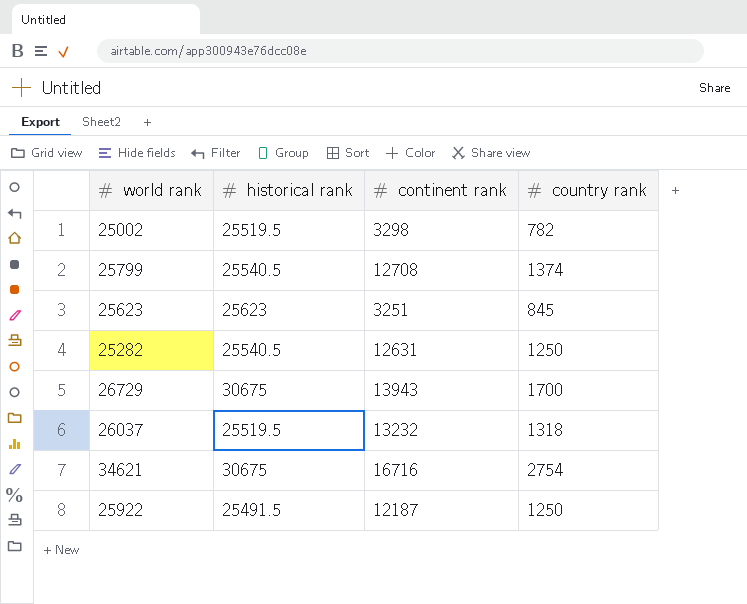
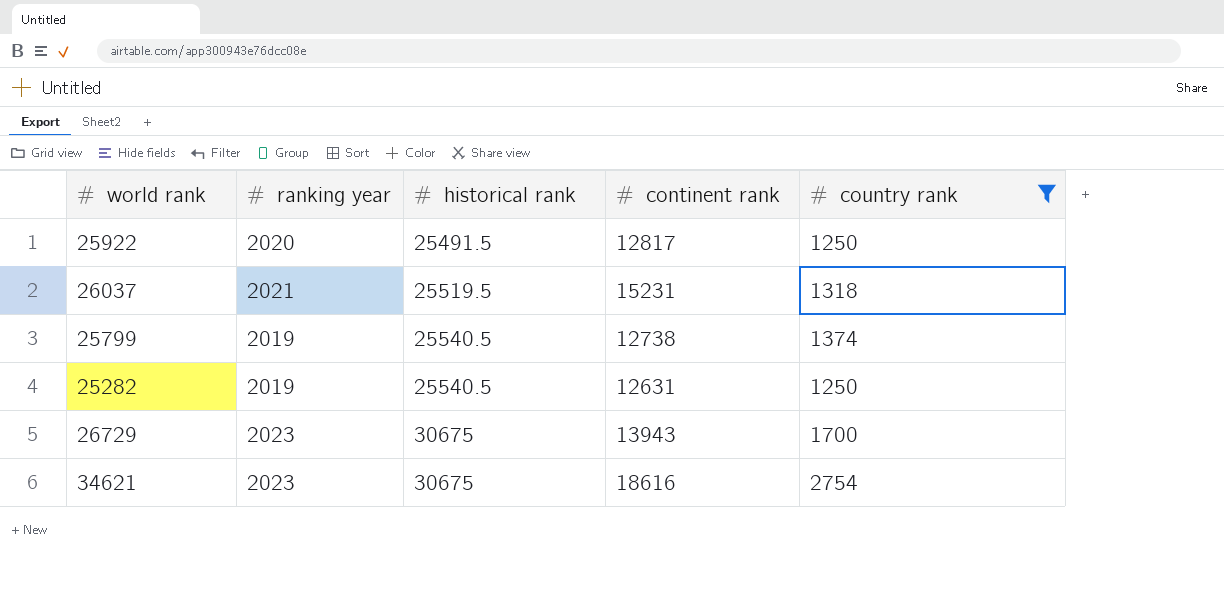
filter: none -> country rank >= 1250
row order: none -> historical rank ascending
column ranking year | position: none -> 2
25922 | continent rank: 12187 -> 12817
26037 | continent rank: 13232 -> 15231
25799 | continent rank: 12708 -> 12738
34621 | continent rank: 16716 -> 18616

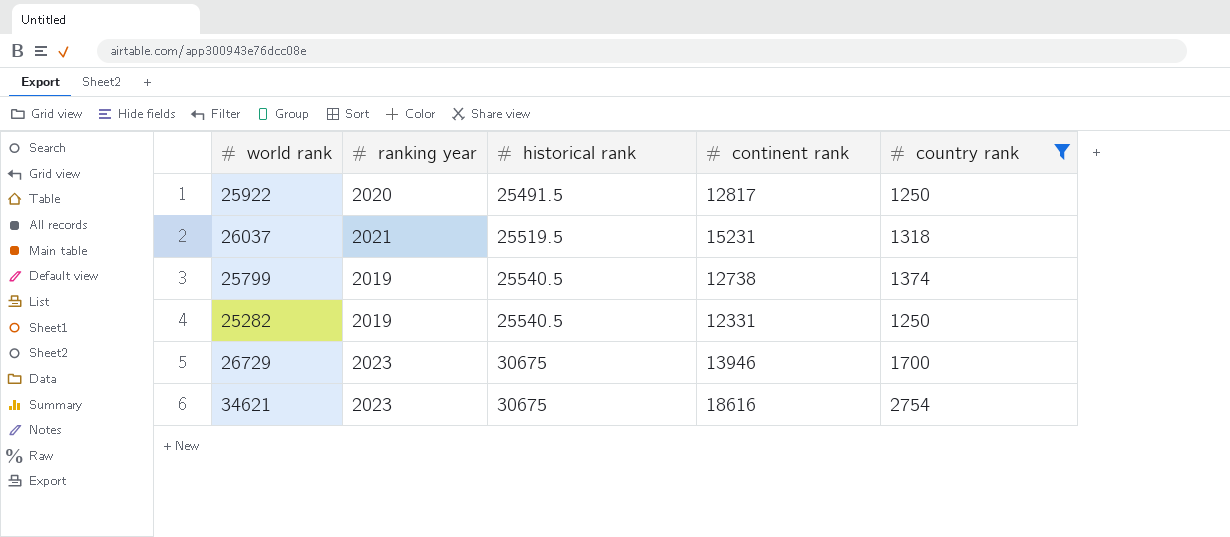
25282 | continent rank: 12631 -> 12331
26729 | continent rank: 13943 -> 13946

